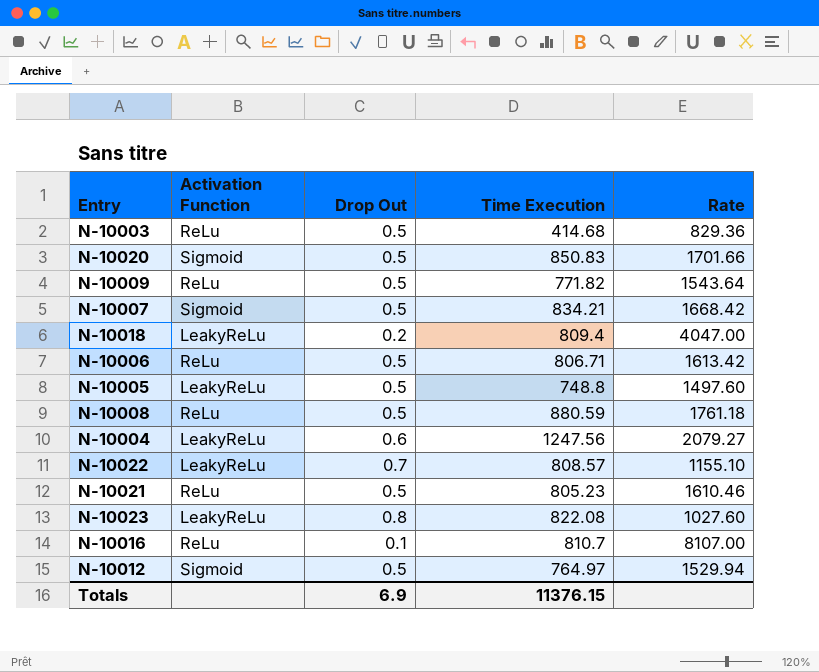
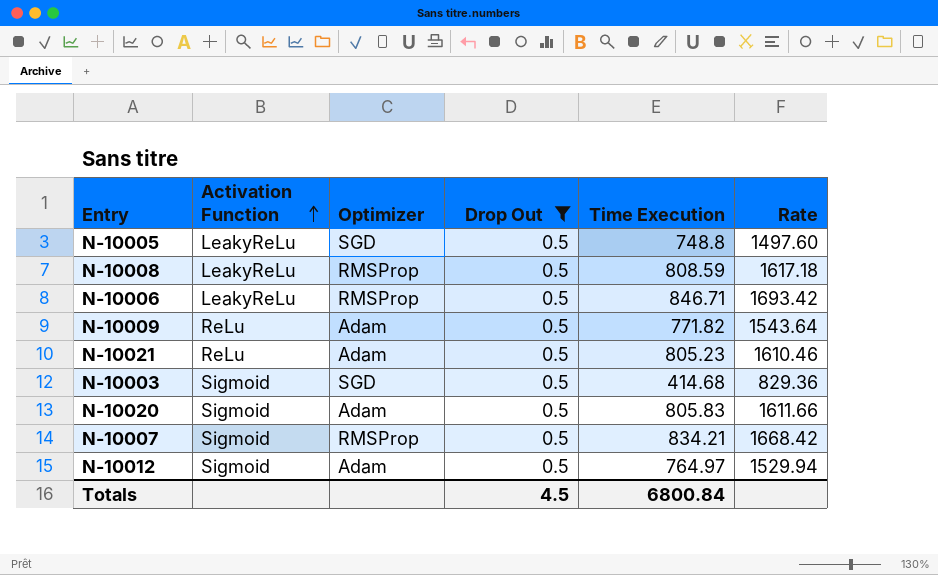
filter: none -> Drop Out = 0.5
row order: none -> Activation Function ascending
column Optimizer | position: none -> 3
N-10008 | Activation Function: ReLu -> LeakyReLu
N-10008 | Time Execution: 880.59 -> 808.59
N-10008 | Rate: 1761.18 -> 1617.18
N-10006 | Activation Function: ReLu -> LeakyReLu
N-10006 | Time Execution: 806.71 -> 846.71
N-10006 | Rate: 1613.42 -> 1693.42
N-10003 | Activation Function: ReLu -> Sigmoid
N-10020 | Time Execution: 850.83 -> 805.83
N-10020 | Rate: 1701.66 -> 1611.66
Totals | Drop Out: 6.9 -> 4.5
Totals | Time Execution: 11376.15 -> 6800.84

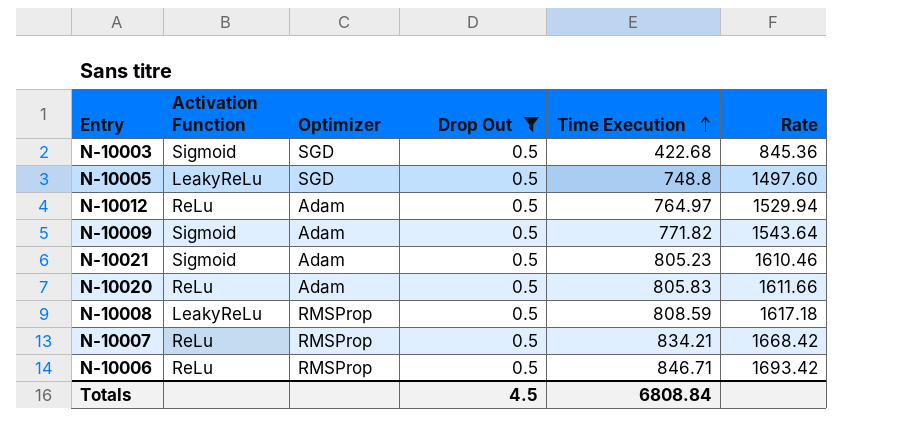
row order: Activation Function ascending -> Time Execution ascending
N-10003 | Time Execution: 414.68 -> 422.68
N-10003 | Rate: 829.36 -> 845.36
N-10012 | Activation Function: Sigmoid -> ReLu
N-10009 | Activation Function: ReLu -> Sigmoid
N-10021 | Activation Function: ReLu -> Sigmoid
N-10020 | Activation Function: Sigmoid -> ReLu
N-10007 | Activation Function: Sigmoid -> ReLu
N-10006 | Activation Function: LeakyReLu -> ReLu
Totals | Time Execution: 6800.84 -> 6808.84

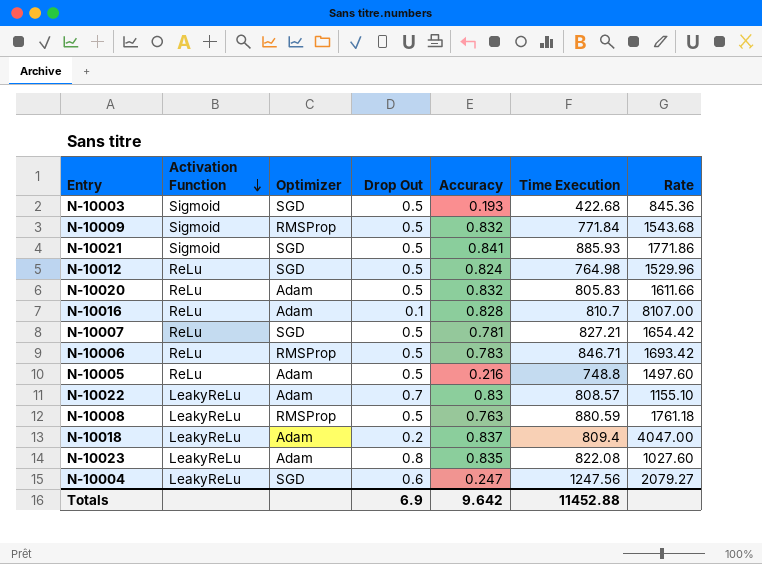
filter: Drop Out = 0.5 -> none
row order: Time Execution ascending -> Activation Function descending
column Accuracy | position: none -> 5
N-10009 | Optimizer: Adam -> RMSProp
N-10009 | Time Execution: 771.82 -> 771.84
N-10009 | Rate: 1543.64 -> 1543.68
N-10021 | Optimizer: Adam -> SGD
N-10021 | Time Execution: 805.23 -> 885.93
N-10021 | Rate: 1610.46 -> 1771.86
N-10012 | Optimizer: Adam -> SGD
N-10012 | Time Execution: 764.97 -> 764.98
N-10012 | Rate: 1529.94 -> 1529.96
N-10007 | Optimizer: RMSProp -> SGD
N-10007 | Time Execution: 834.21 -> 827.21
N-10007 | Rate: 1668.42 -> 1654.42
N-10005 | Activation Function: LeakyReLu -> ReLu
N-10005 | Optimizer: SGD -> Adam
N-10008 | Time Execution: 808.59 -> 880.59
N-10008 | Rate: 1617.18 -> 1761.18
Totals | Drop Out: 4.5 -> 6.9
Totals | Time Execution: 6808.84 -> 11452.88

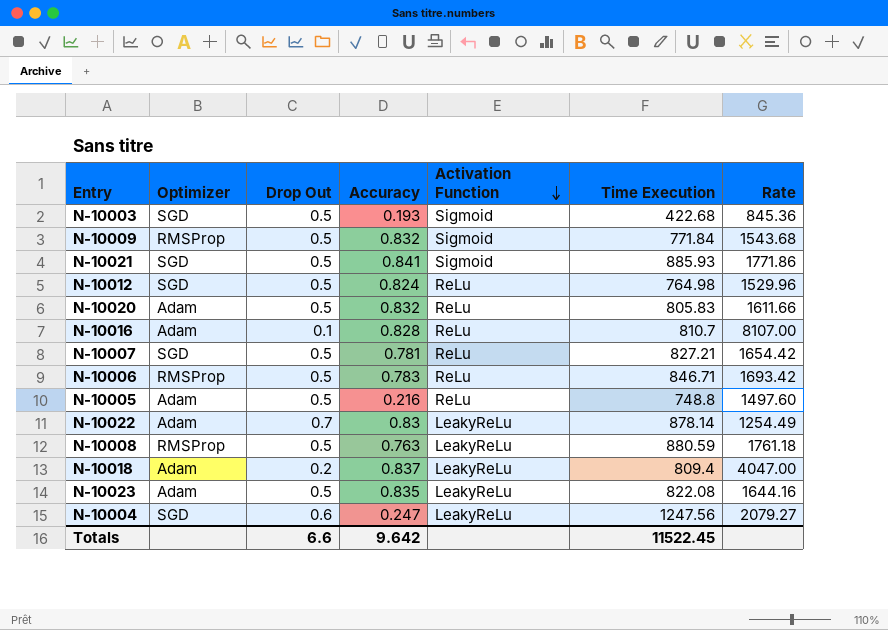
column Activation Function | position: 2 -> 5
N-10022 | Time Execution: 808.57 -> 878.14
N-10022 | Rate: 1155.10 -> 1254.49
N-10023 | Drop Out: 0.8 -> 0.5
N-10023 | Rate: 1027.60 -> 1644.16
Totals | Drop Out: 6.9 -> 6.6
Totals | Time Execution: 11452.88 -> 11522.45

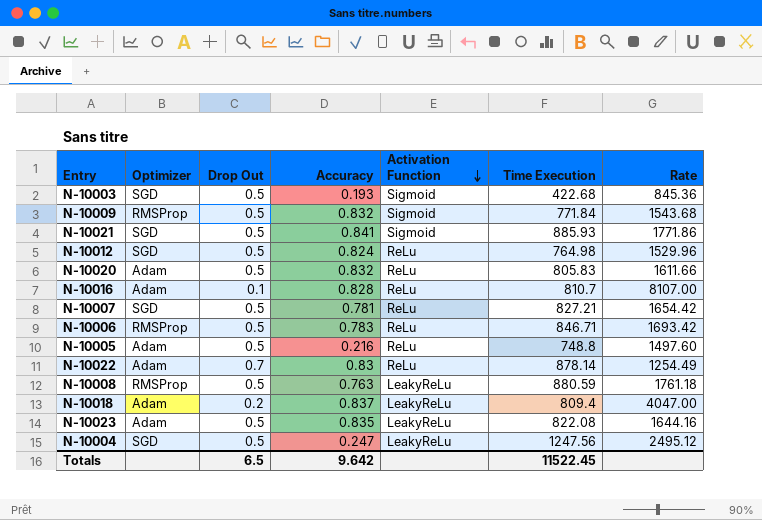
N-10022 | Activation Function: LeakyReLu -> ReLu
N-10004 | Drop Out: 0.6 -> 0.5
N-10004 | Rate: 2079.27 -> 2495.12
Totals | Drop Out: 6.6 -> 6.5

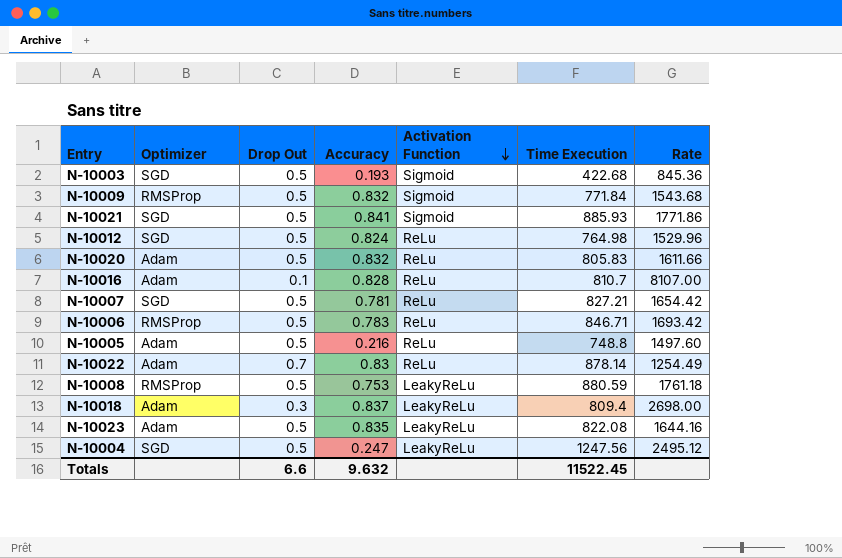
N-10008 | Accuracy: 0.763 -> 0.753
N-10018 | Drop Out: 0.2 -> 0.3
N-10018 | Rate: 4047.00 -> 2698.00
Totals | Drop Out: 6.5 -> 6.6
Totals | Accuracy: 9.642 -> 9.632

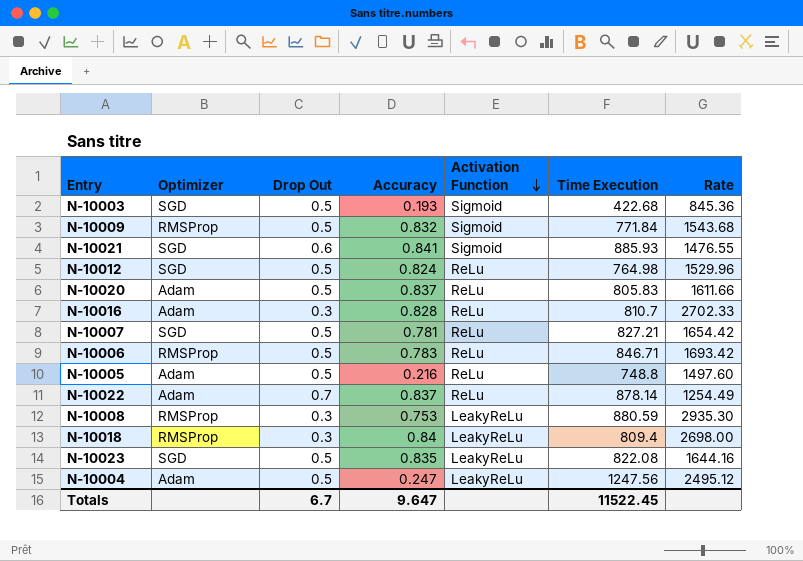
N-10021 | Drop Out: 0.5 -> 0.6
N-10021 | Rate: 1771.86 -> 1476.55
N-10020 | Accuracy: 0.832 -> 0.837
N-10016 | Drop Out: 0.1 -> 0.3
N-10016 | Rate: 8107.00 -> 2702.33
N-10022 | Accuracy: 0.83 -> 0.837
N-10008 | Drop Out: 0.5 -> 0.3
N-10008 | Rate: 1761.18 -> 2935.30
N-10018 | Optimizer: Adam -> RMSProp
N-10018 | Accuracy: 0.837 -> 0.84
N-10023 | Optimizer: Adam -> SGD
N-10004 | Optimizer: SGD -> Adam
Totals | Drop Out: 6.6 -> 6.7
Totals | Accuracy: 9.632 -> 9.647

